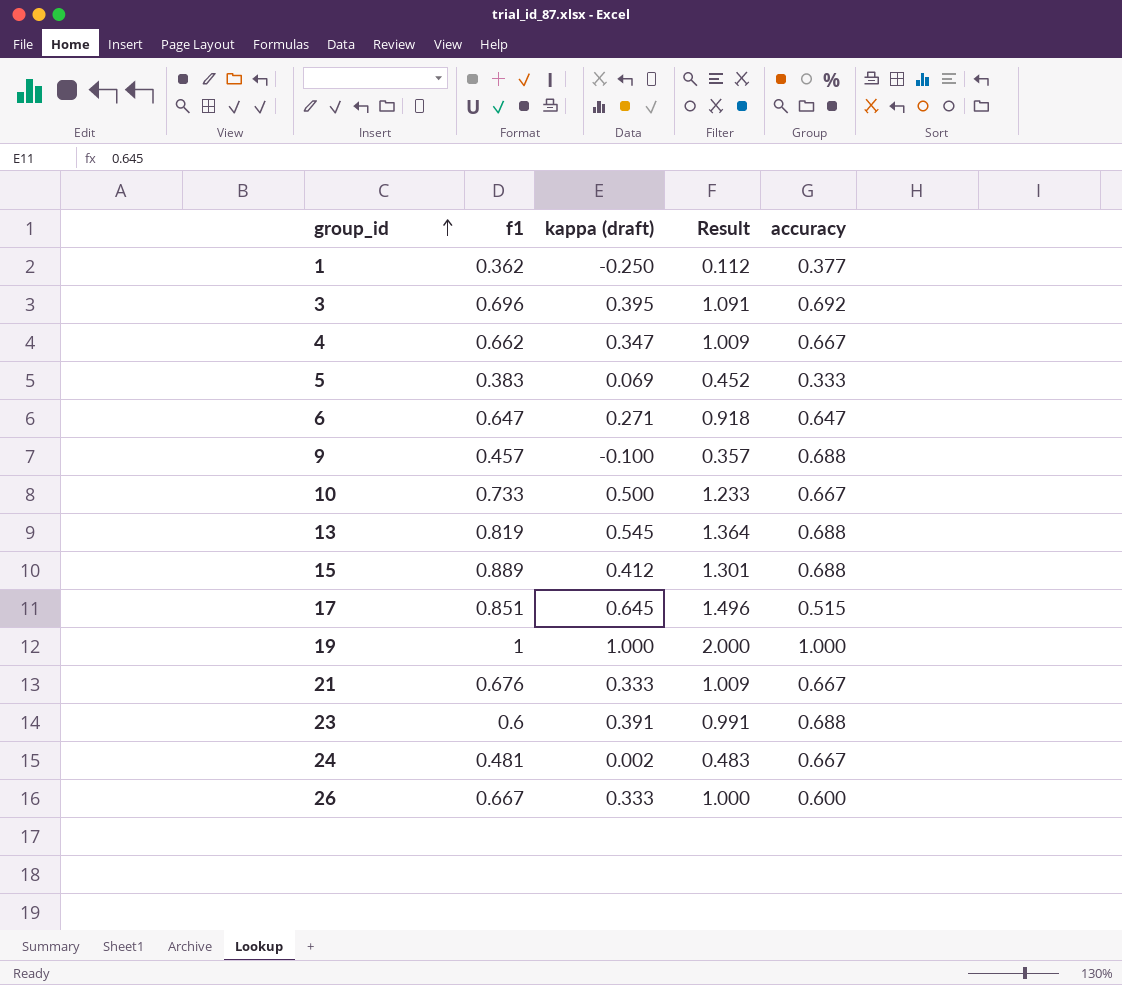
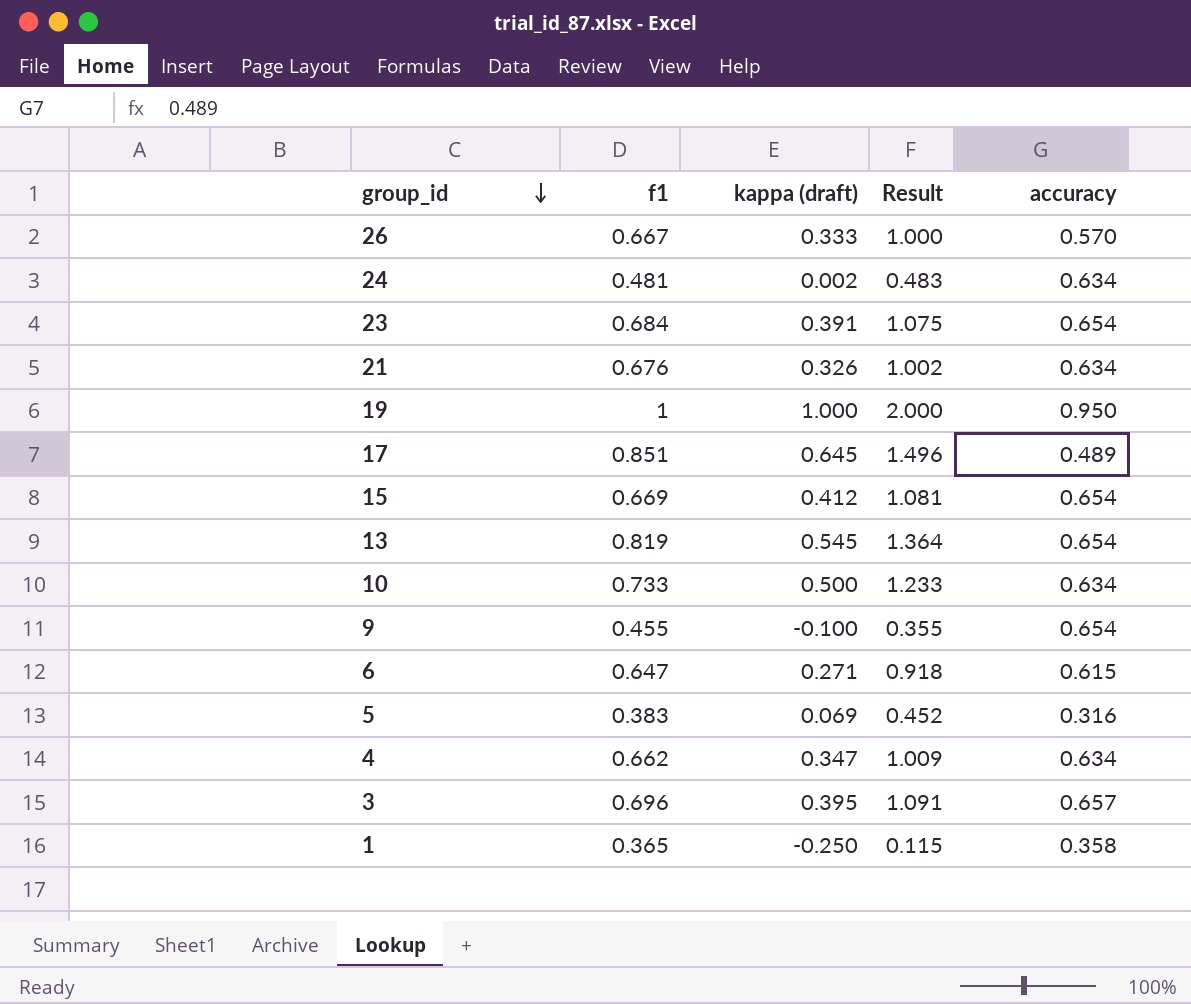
row order: group_id ascending -> group_id descending
26 | accuracy: 0.600 -> 0.570
24 | accuracy: 0.667 -> 0.634
23 | f1: 0.6 -> 0.684
23 | Result: 0.991 -> 1.075
23 | accuracy: 0.688 -> 0.654
21 | kappa (draft): 0.333 -> 0.326
21 | Result: 1.009 -> 1.002
21 | accuracy: 0.667 -> 0.634
19 | accuracy: 1.000 -> 0.950
17 | accuracy: 0.515 -> 0.489
15 | f1: 0.889 -> 0.669
15 | Result: 1.301 -> 1.081
15 | accuracy: 0.688 -> 0.654
13 | accuracy: 0.688 -> 0.654
10 | accuracy: 0.667 -> 0.634
9 | f1: 0.457 -> 0.455
9 | Result: 0.357 -> 0.355
9 | accuracy: 0.688 -> 0.654
6 | accuracy: 0.647 -> 0.615
5 | accuracy: 0.333 -> 0.316
4 | accuracy: 0.667 -> 0.634
3 | accuracy: 0.692 -> 0.657
1 | f1: 0.362 -> 0.365
1 | Result: 0.112 -> 0.115
1 | accuracy: 0.377 -> 0.358

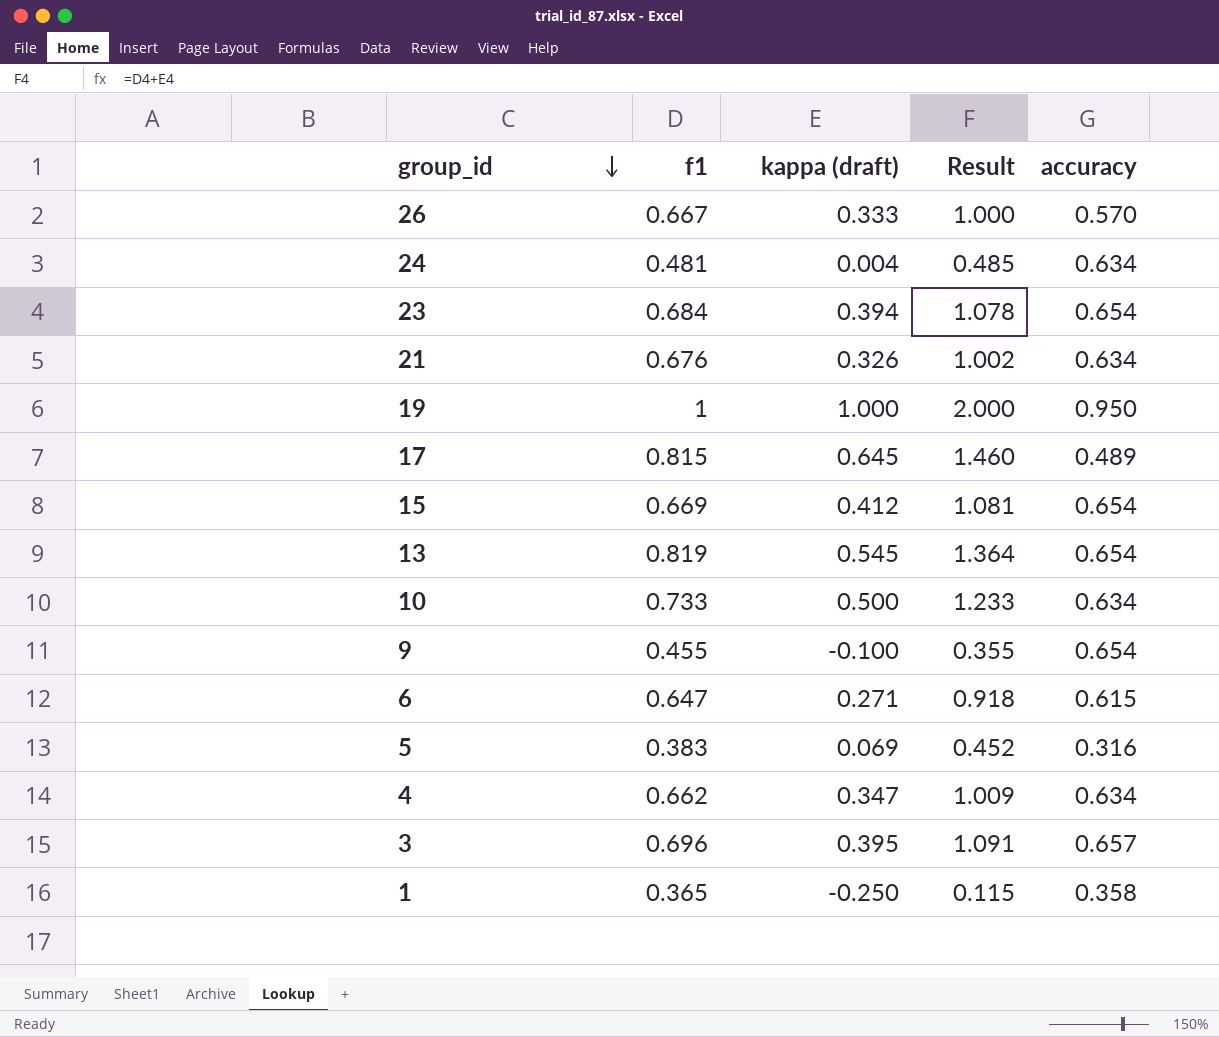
24 | kappa (draft): 0.002 -> 0.004
24 | Result: 0.483 -> 0.485
23 | kappa (draft): 0.391 -> 0.394
23 | Result: 1.075 -> 1.078
17 | f1: 0.851 -> 0.815
17 | Result: 1.496 -> 1.460

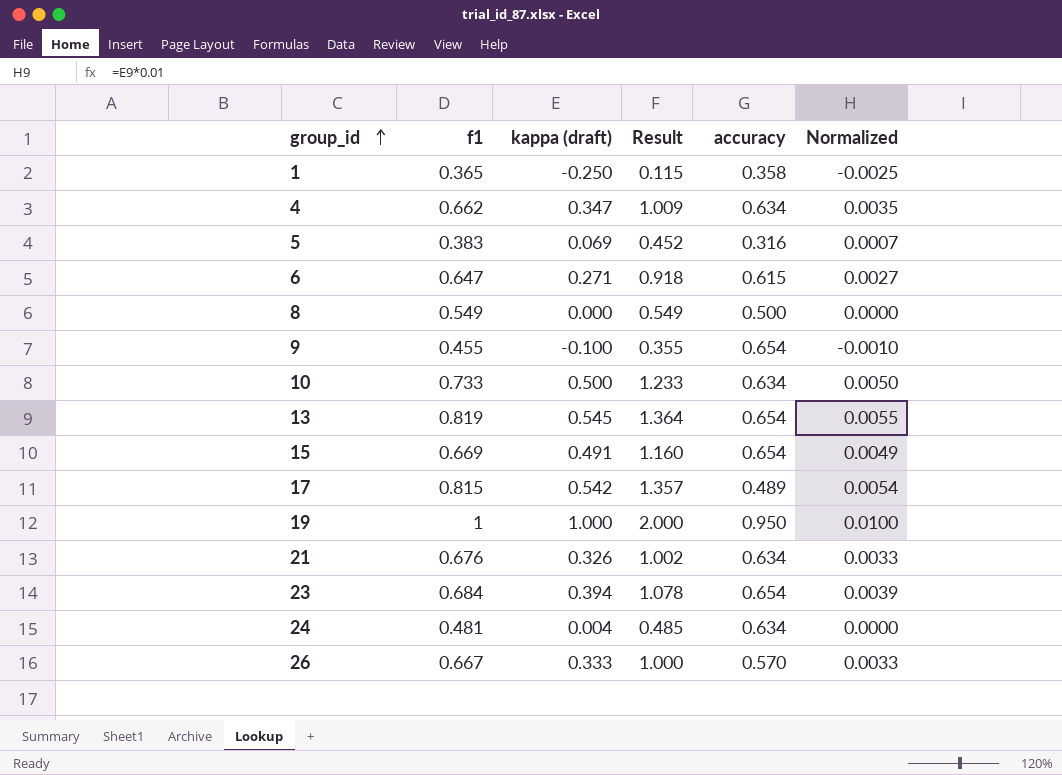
row order: group_id descending -> group_id ascending
column Normalized | formula: none -> [kappa (draft)] * 0.01
row 3: 0.696 | 0.395 | 1.091 | 0.657 -> none
row 8: none -> 0.549 | 0.000 | 0.549 | 0.500 | 0.0000
15 | kappa (draft): 0.412 -> 0.491
15 | Result: 1.081 -> 1.160
17 | kappa (draft): 0.645 -> 0.542
17 | Result: 1.460 -> 1.357

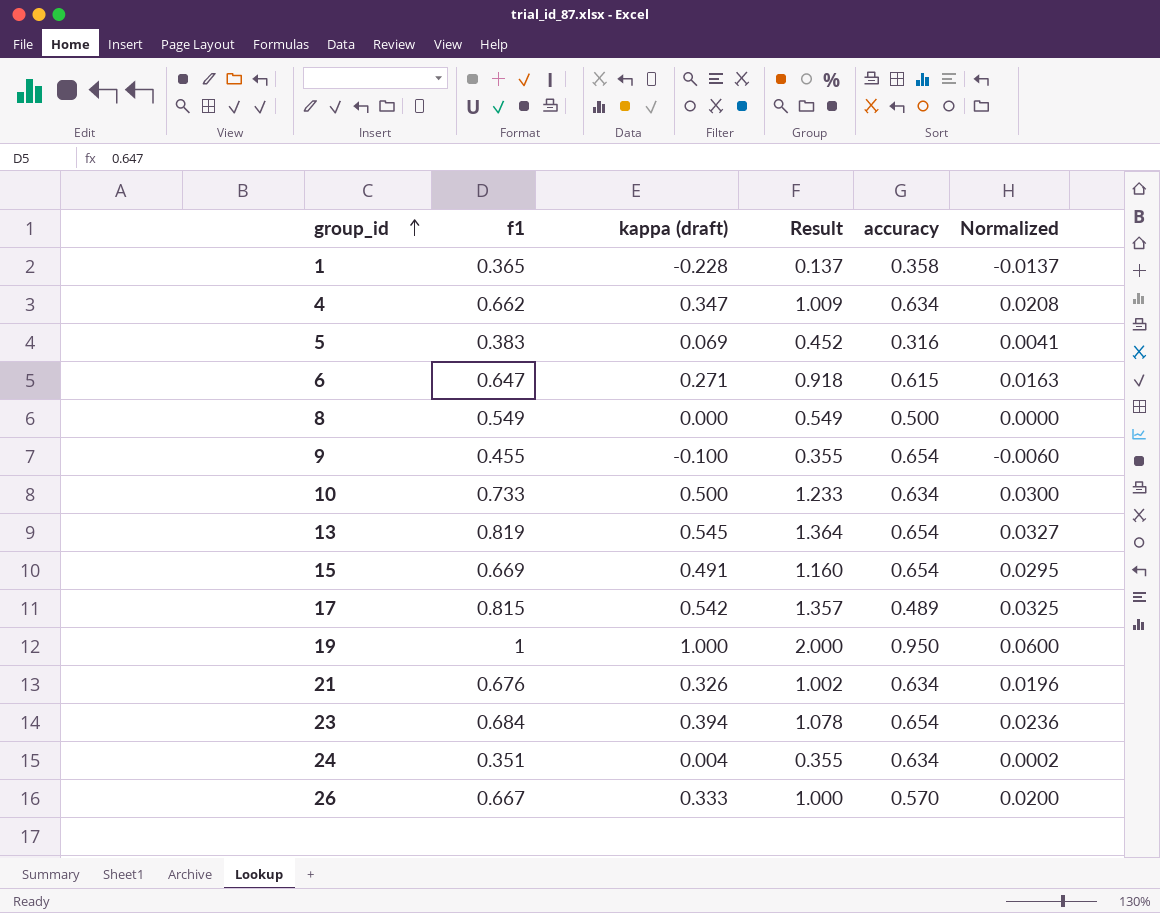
column Normalized | formula: [kappa (draft)] * 0.01 -> [kappa (draft)] * 0.06
1 | kappa (draft): -0.250 -> -0.228
1 | Result: 0.115 -> 0.137
24 | f1: 0.481 -> 0.351
24 | Result: 0.485 -> 0.355

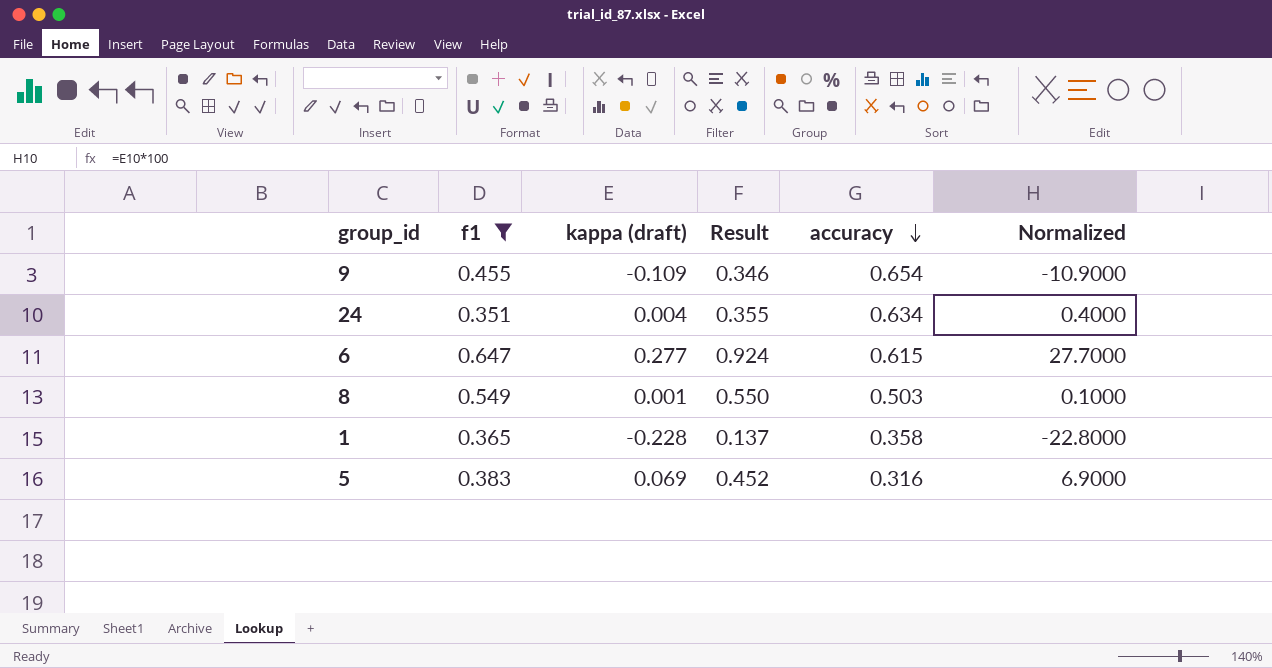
filter: none -> f1 <= 0.647
row order: group_id ascending -> accuracy descending
column Normalized | formula: [kappa (draft)] * 0.06 -> [kappa (draft)] * 100
9 | kappa (draft): -0.100 -> -0.109
9 | Result: 0.355 -> 0.346
6 | kappa (draft): 0.271 -> 0.277
6 | Result: 0.918 -> 0.924
8 | kappa (draft): 0.000 -> 0.001
8 | Result: 0.549 -> 0.550
8 | accuracy: 0.500 -> 0.503

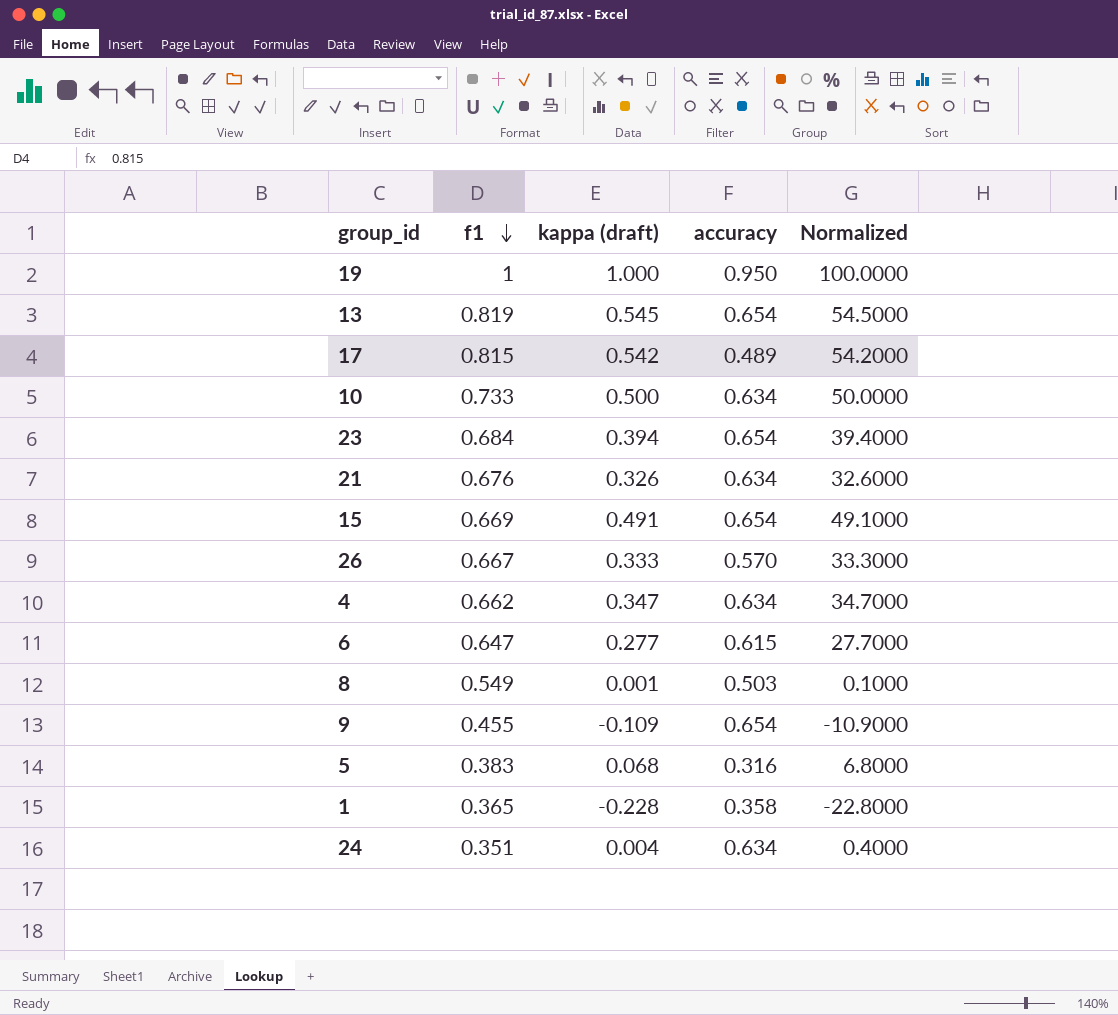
filter: f1 <= 0.647 -> none
row order: accuracy descending -> f1 descending
column Result | formula: [f1] + [kappa (draft)] -> none
5 | kappa (draft): 0.069 -> 0.068
5 | Normalized: 6.9000 -> 6.8000

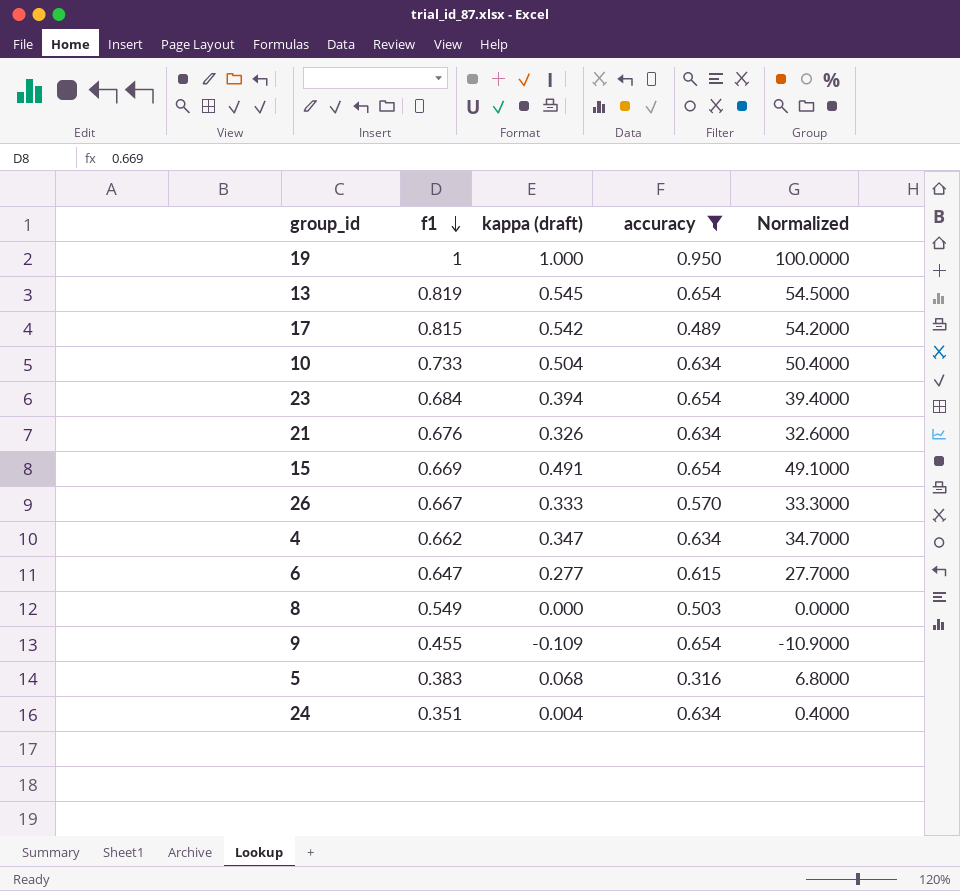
filter: none -> accuracy != 0.358
10 | kappa (draft): 0.500 -> 0.504
10 | Normalized: 50.0000 -> 50.4000
8 | kappa (draft): 0.001 -> 0.000
8 | Normalized: 0.1000 -> 0.0000

